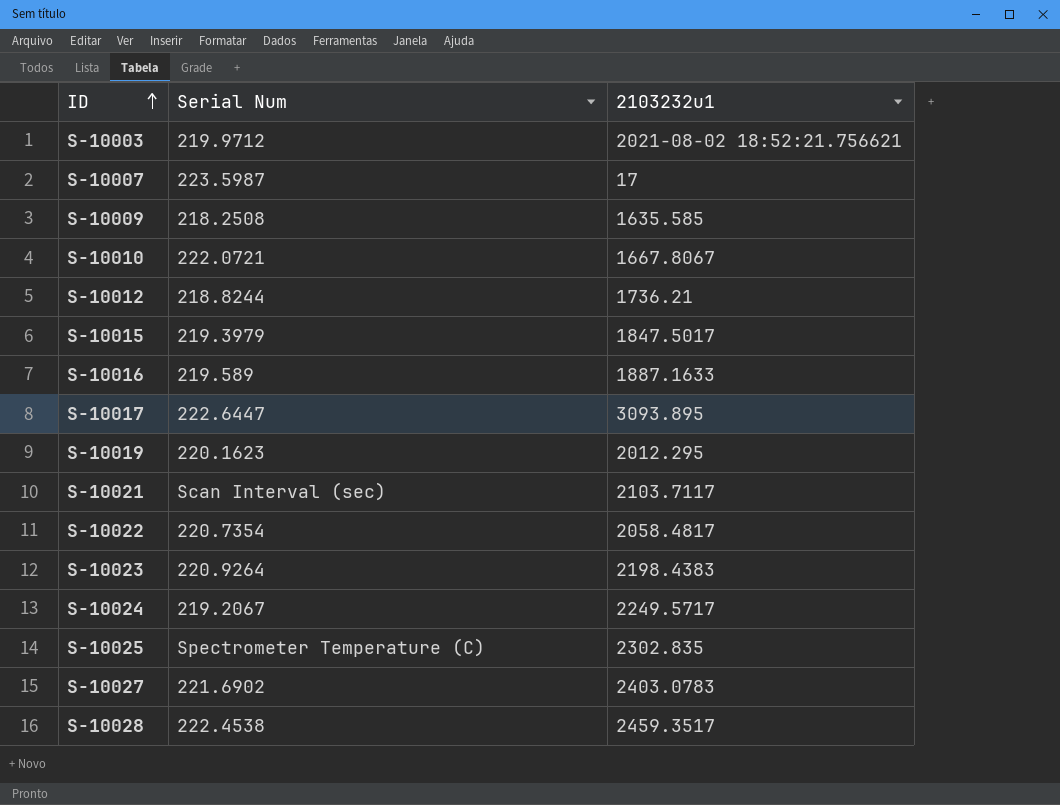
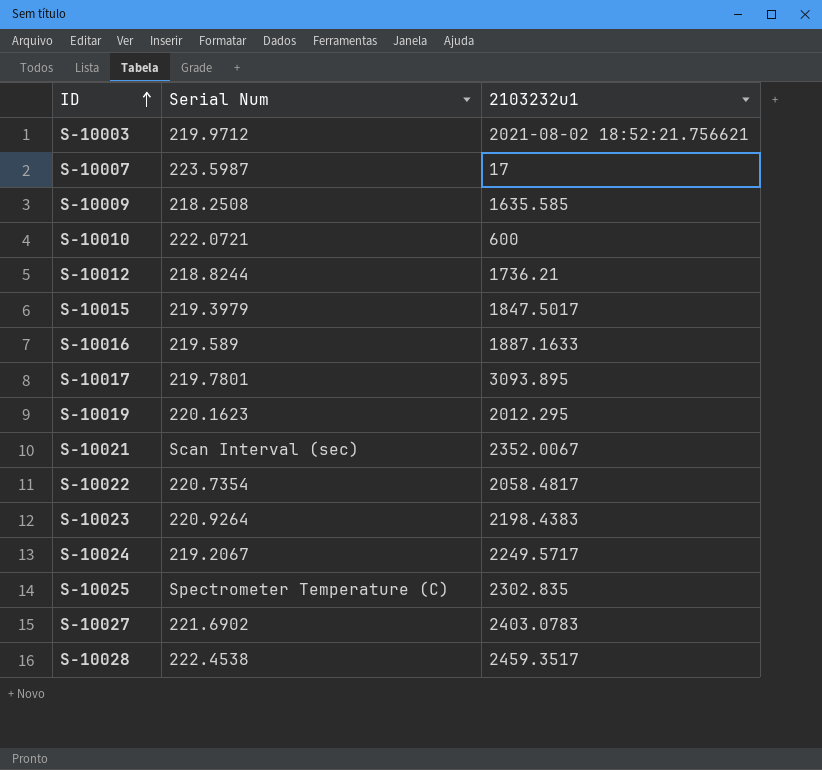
S-10010 | 2103232u1: 1667.8067 -> 600
S-10017 | Serial Num: 222.6447 -> 219.7801
S-10021 | 2103232u1: 2103.7117 -> 2352.0067

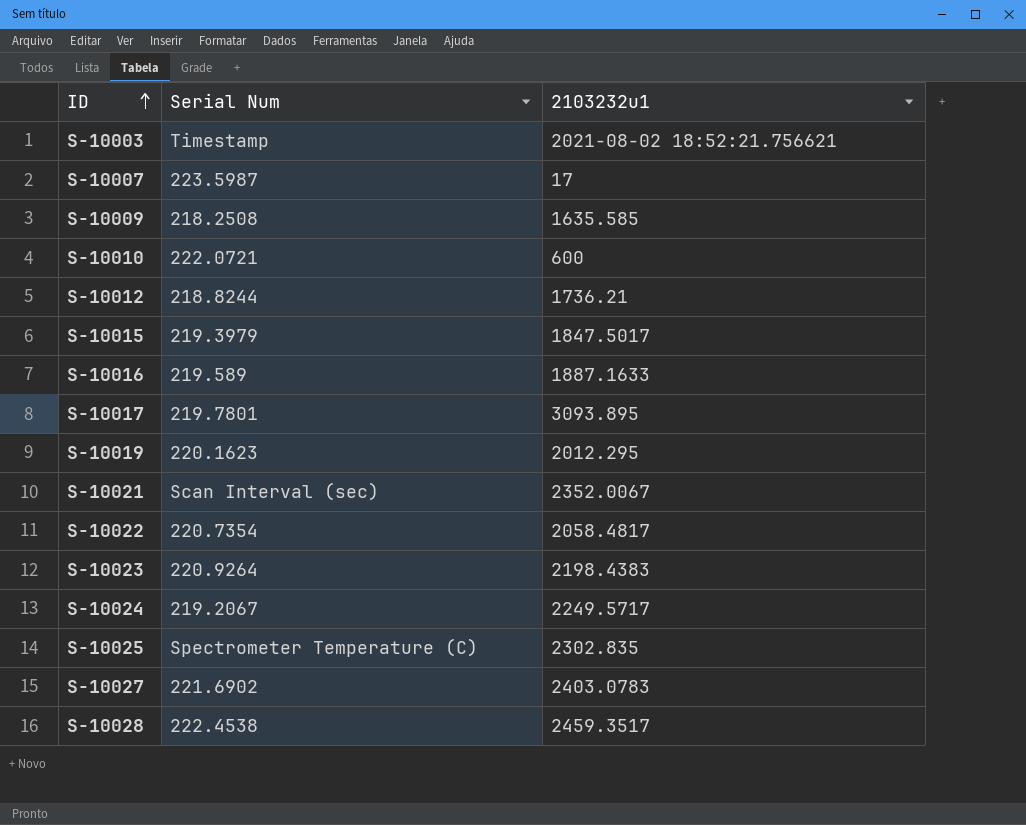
S-10003 | Serial Num: 219.9712 -> Timestamp

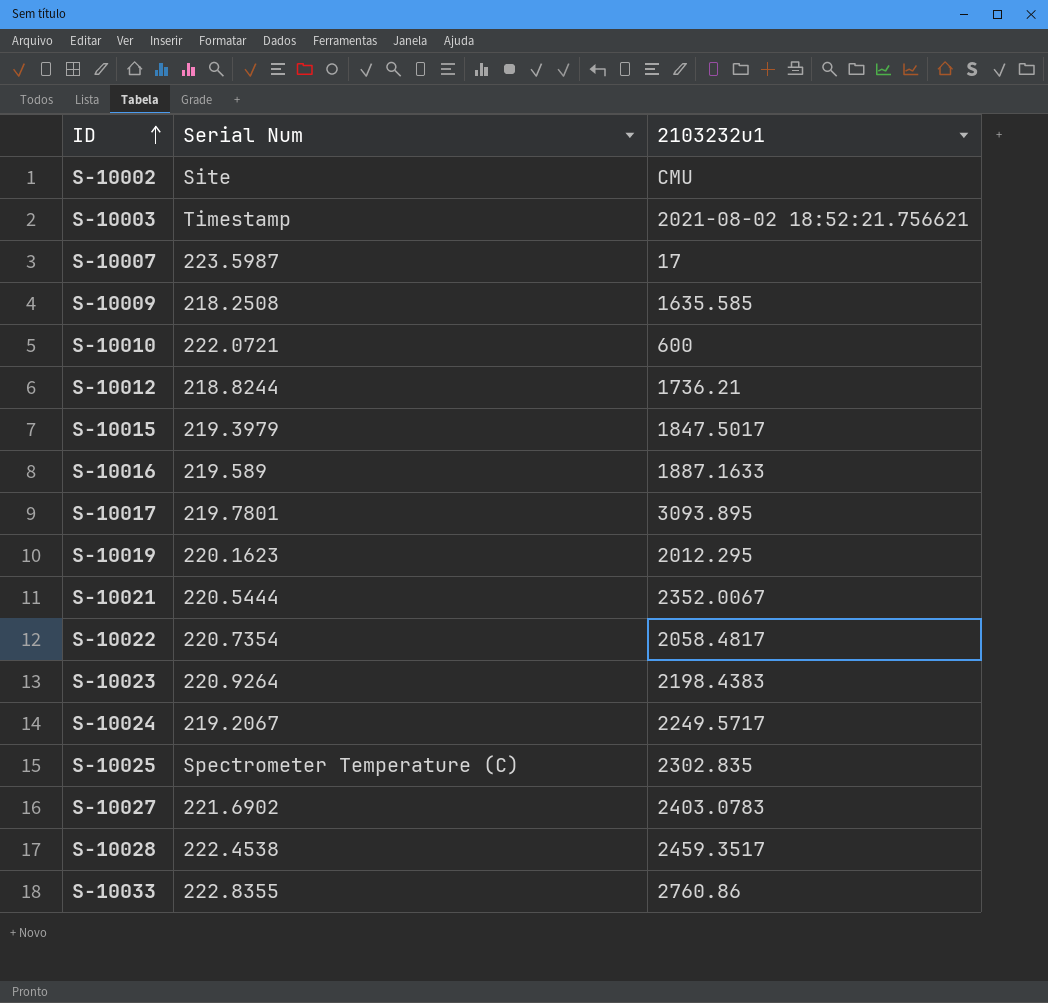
row S-10002: none -> Site | CMU
S-10021 | Serial Num: Scan Interval (sec) -> 220.5444
row S-10033: none -> 222.8355 | 2760.86

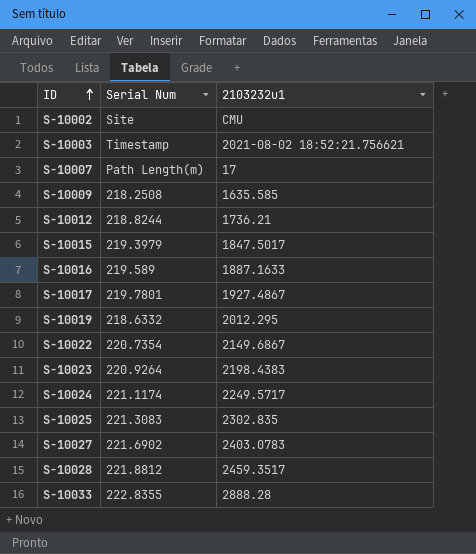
row S-10010: 222.0721 | 600 -> none
row S-10021: 220.5444 | 2352.0067 -> none
S-10007 | Serial Num: 223.5987 -> Path Length(m)
S-10017 | 2103232u1: 3093.895 -> 1927.4867
S-10019 | Serial Num: 220.1623 -> 218.6332
S-10022 | 2103232u1: 2058.4817 -> 2149.6867
S-10024 | Serial Num: 219.2067 -> 221.1174
S-10025 | Serial Num: Spectrometer Temperature (C) -> 221.3083
S-10028 | Serial Num: 222.4538 -> 221.8812
S-10033 | 2103232u1: 2760.86 -> 2888.28

